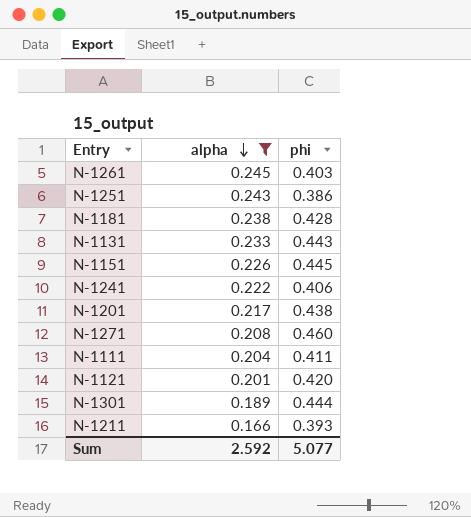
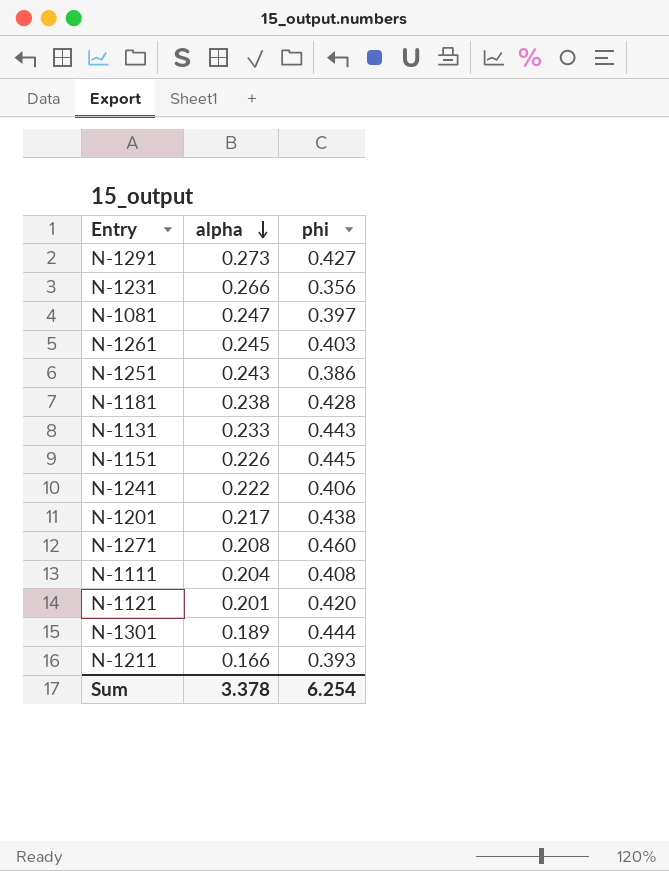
filter: alpha <= 0.245 -> none
N-1111 | phi: 0.411 -> 0.408
Sum | alpha: 2.592 -> 3.378
Sum | phi: 5.077 -> 6.254

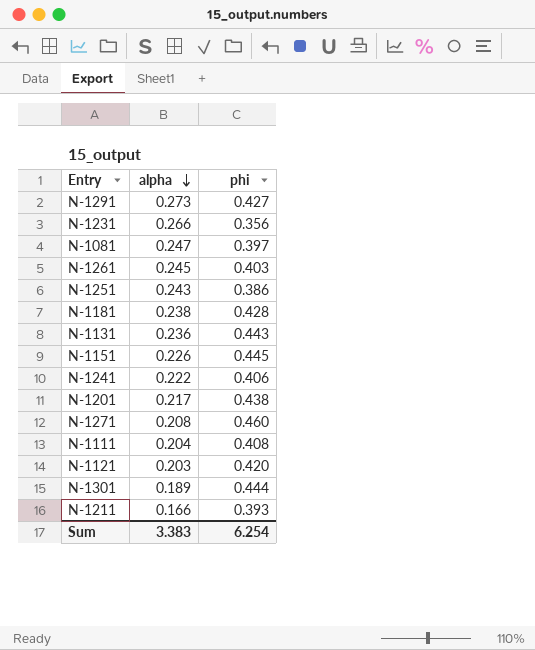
N-1131 | alpha: 0.233 -> 0.236
N-1121 | alpha: 0.201 -> 0.203
Sum | alpha: 3.378 -> 3.383

